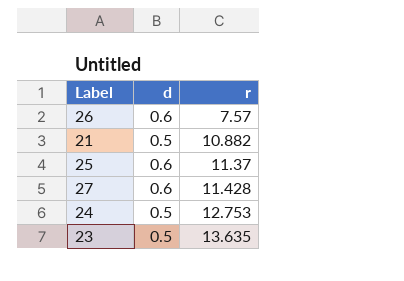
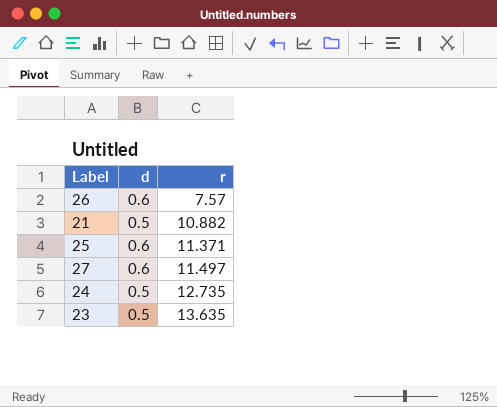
25 | r: 11.37 -> 11.371
27 | r: 11.428 -> 11.497
24 | r: 12.753 -> 12.735

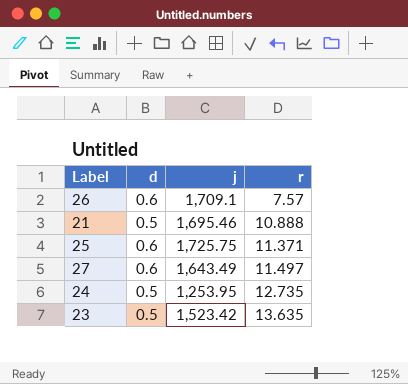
column j | position: none -> 3
21 | r: 10.882 -> 10.888

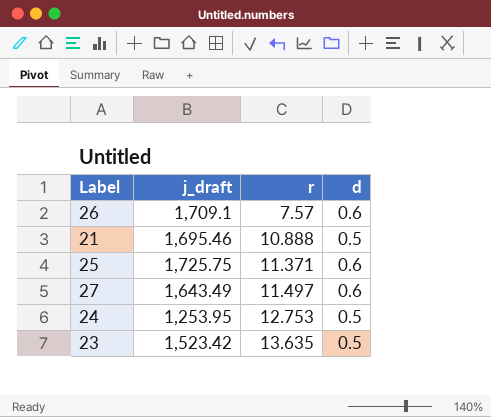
column name: j -> j_draft
column d | position: 2 -> 4
24 | r: 12.735 -> 12.753

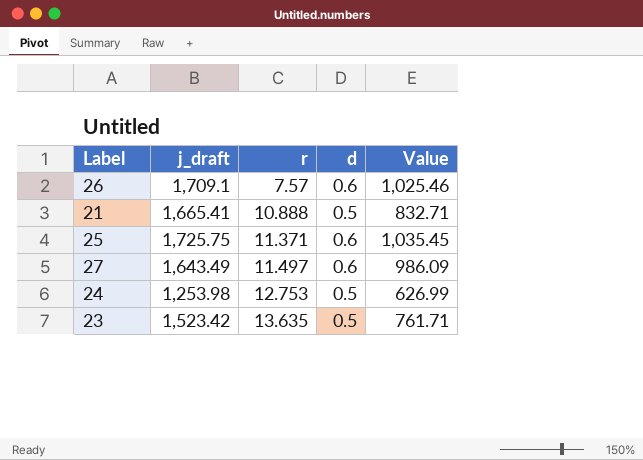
column Value | formula: none -> [j_draft] * [d]
21 | j_draft: 1,695.46 -> 1,665.41
24 | j_draft: 1,253.95 -> 1,253.98

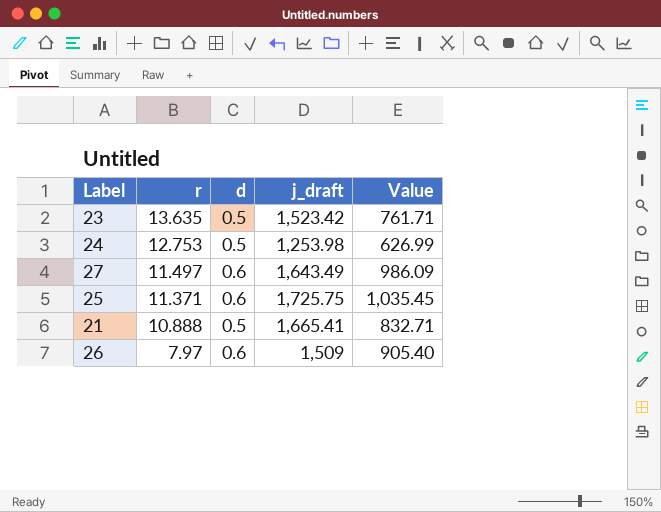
row order: r ascending -> r descending
column j_draft | position: 2 -> 4
26 | r: 7.57 -> 7.97
26 | j_draft: 1,709.1 -> 1,509
26 | Value: 1,025.46 -> 905.40

